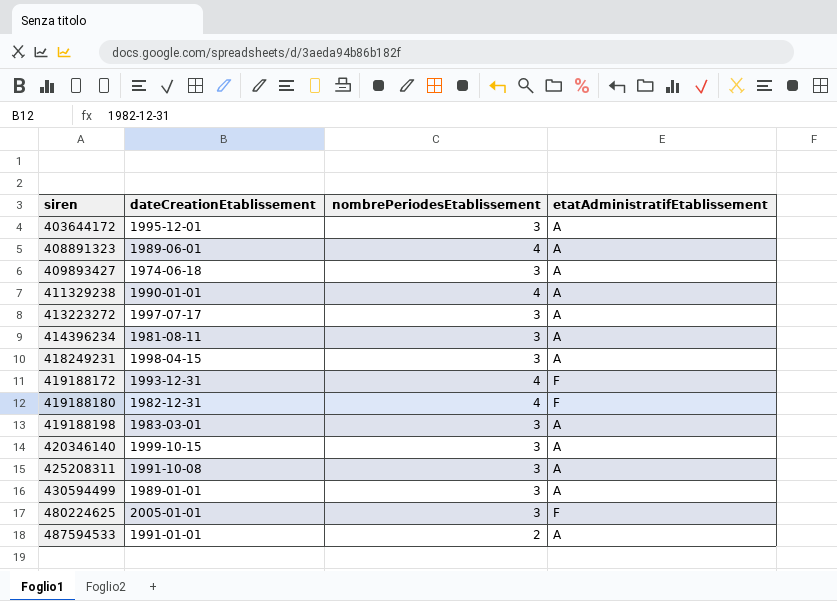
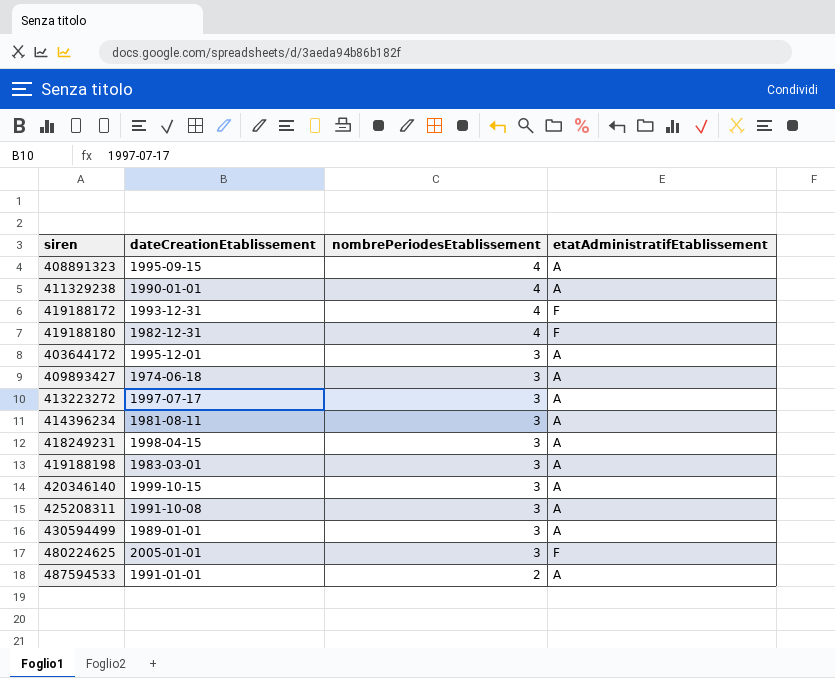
row order: siren ascending -> nombrePeriodesEtablissement descending
408891323 | dateCreationEtablissement: 1989-06-01 -> 1995-09-15

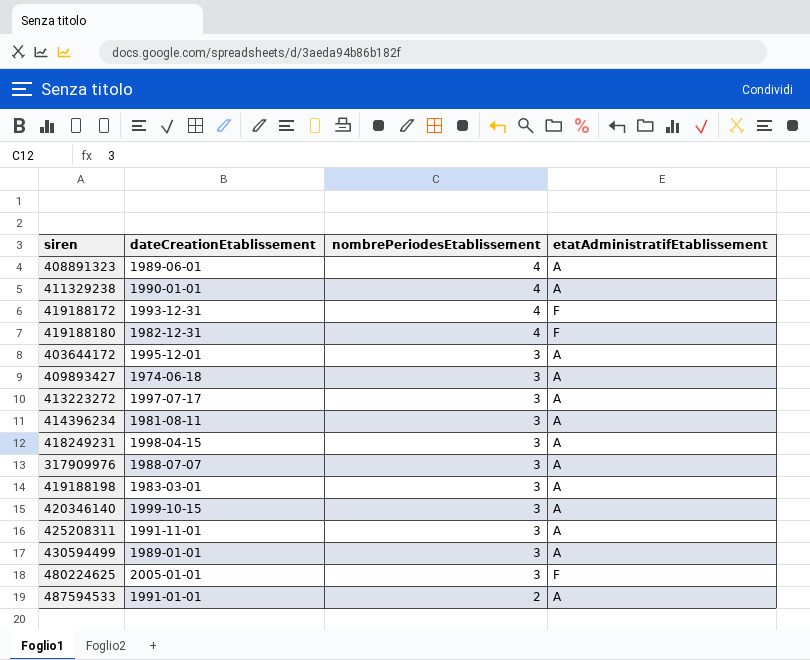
408891323 | dateCreationEtablissement: 1995-09-15 -> 1989-06-01
row 317909976: none -> 1988-07-07 | 3 | A
425208311 | dateCreationEtablissement: 1991-10-08 -> 1991-11-01

